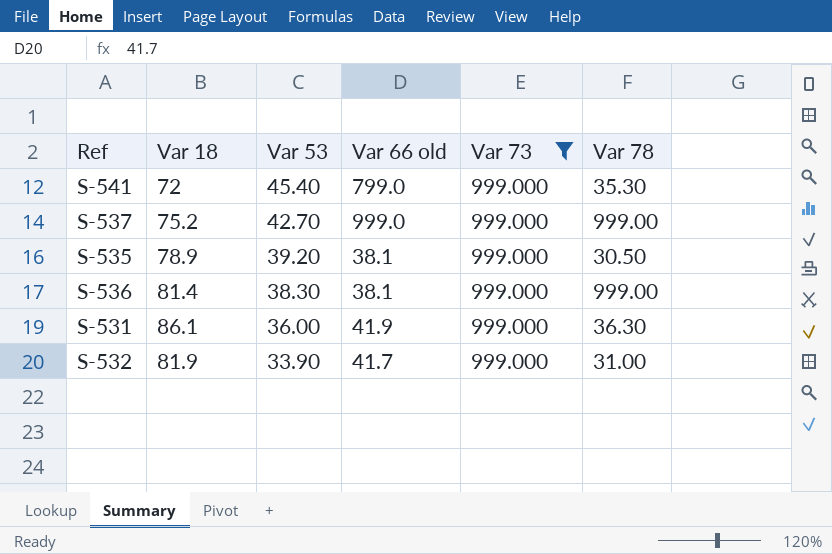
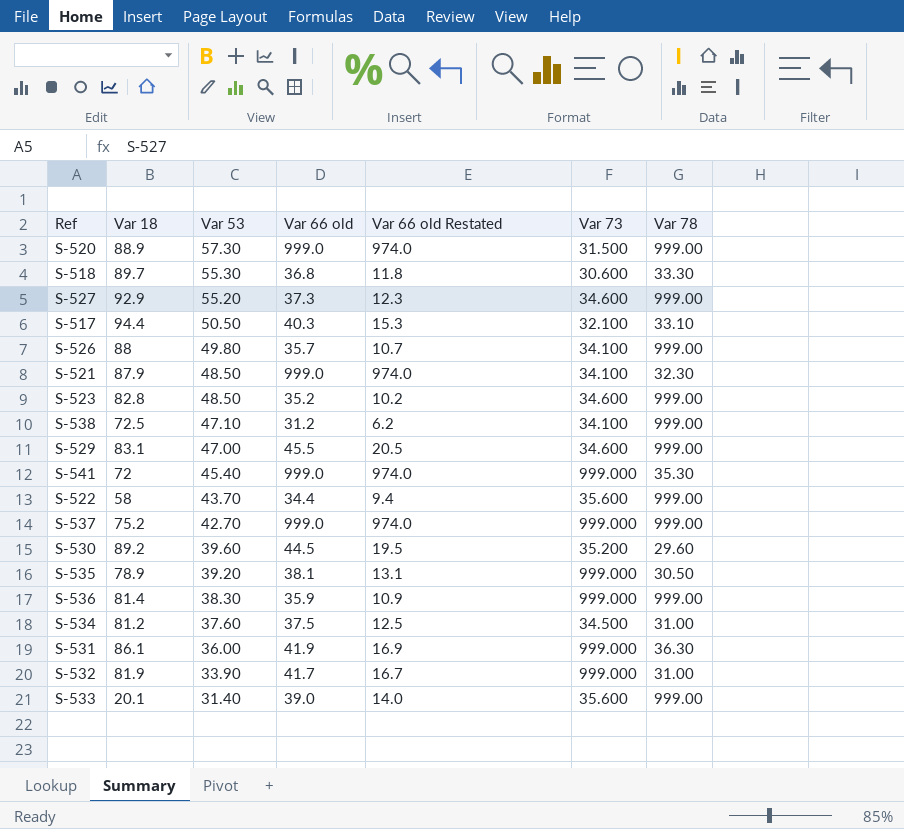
filter: Var 73 = 999.000 -> none
column Var 66 old Restated | formula: none -> [Var 66 old] - 25
S-541 | Var 66 old: 799.0 -> 999.0
S-536 | Var 66 old: 38.1 -> 35.9

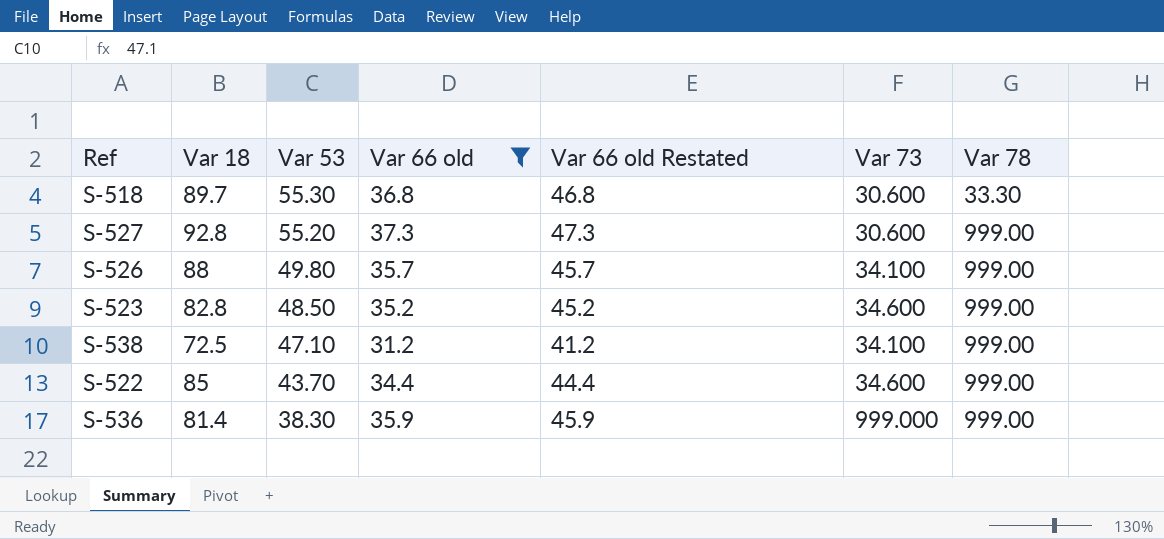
filter: none -> Var 66 old <= 37.3
column Var 66 old Restated | formula: [Var 66 old] - 25 -> [Var 66 old] + 10
S-527 | Var 18: 92.9 -> 92.8
S-527 | Var 73: 34.600 -> 30.600
S-522 | Var 18: 58 -> 85
S-522 | Var 73: 35.600 -> 34.600

